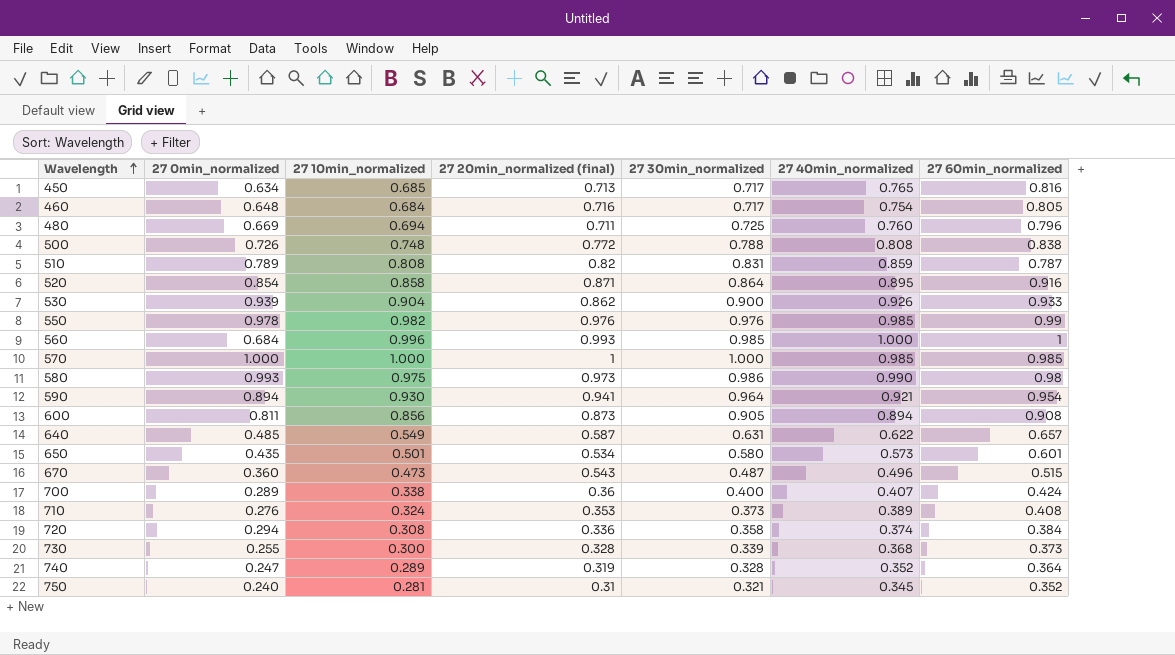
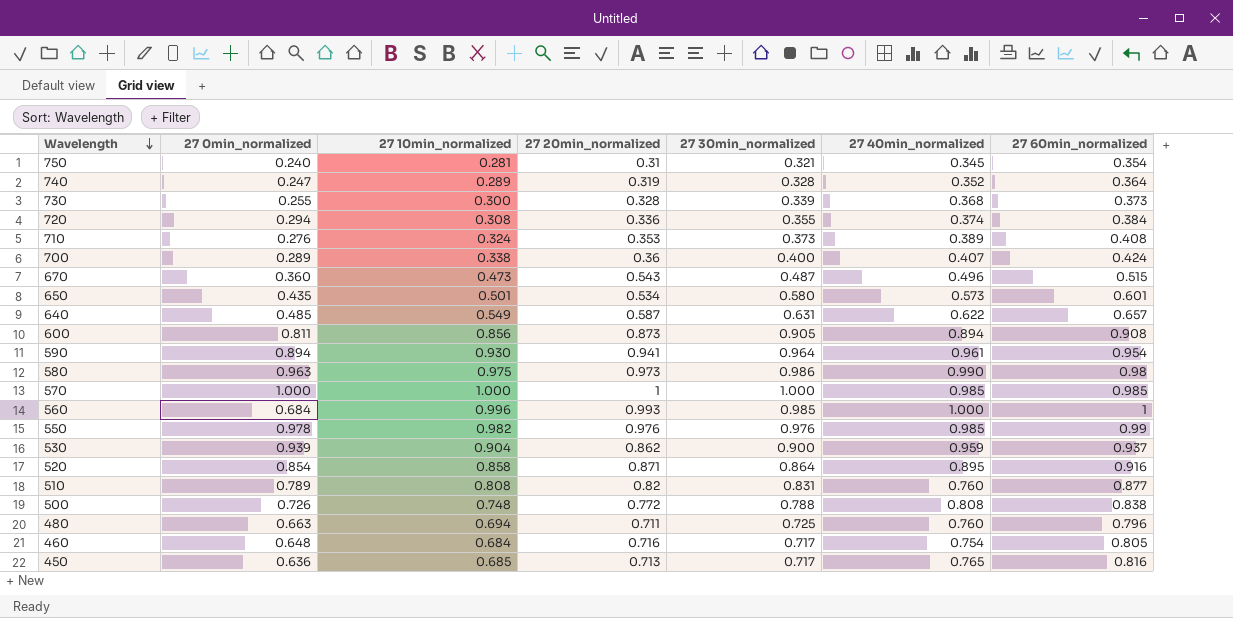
row order: Wavelength ascending -> Wavelength descending
column name: 27 20min_normalized (final) -> 27 20min_normalized
750 | 27 60min_normalized: 0.352 -> 0.354
720 | 27 30min_normalized: 0.358 -> 0.355
590 | 27 40min_normalized: 0.921 -> 0.961
580 | 27 0min_normalized: 0.993 -> 0.963
530 | 27 40min_normalized: 0.926 -> 0.959
530 | 27 60min_normalized: 0.933 -> 0.937
510 | 27 40min_normalized: 0.859 -> 0.760
510 | 27 60min_normalized: 0.787 -> 0.877
480 | 27 0min_normalized: 0.669 -> 0.663
450 | 27 0min_normalized: 0.634 -> 0.636

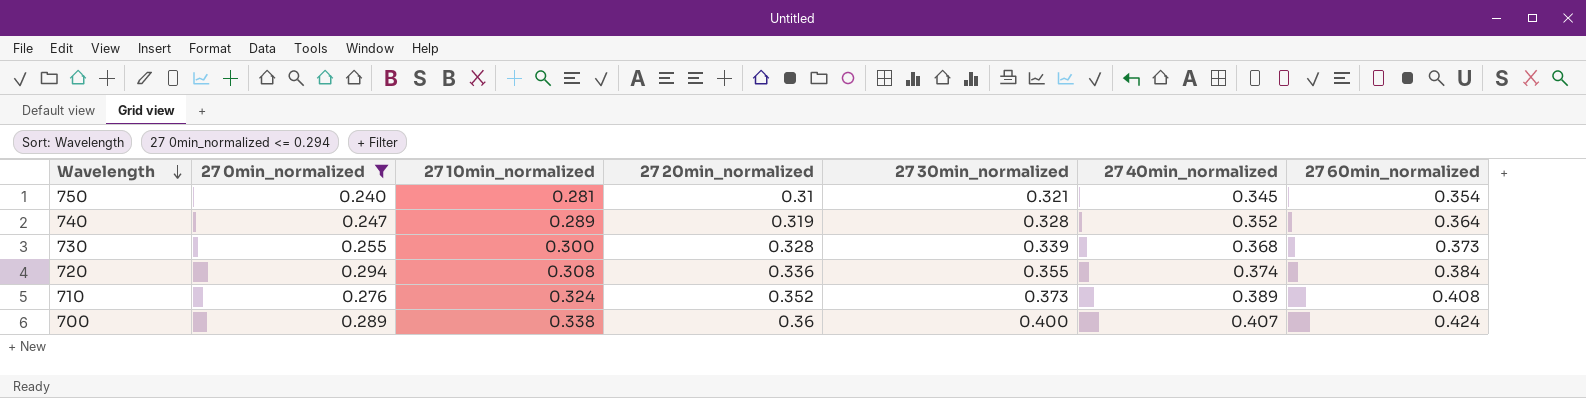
filter: none -> 27 0min_normalized <= 0.294
710 | 27 20min_normalized: 0.353 -> 0.352

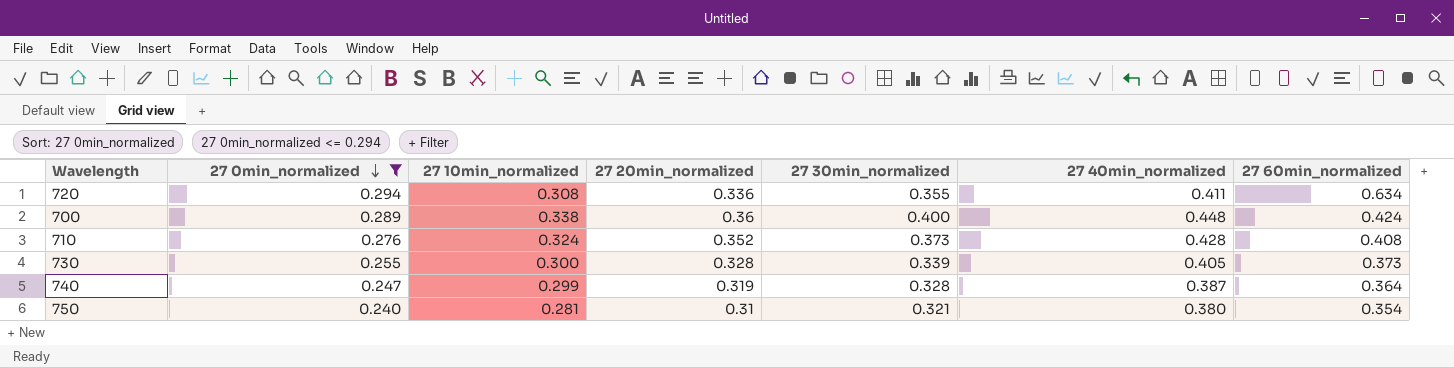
row order: Wavelength descending -> 27 0min_normalized descending
720 | 27 40min_normalized: 0.374 -> 0.411
720 | 27 60min_normalized: 0.384 -> 0.634
700 | 27 40min_normalized: 0.407 -> 0.448
710 | 27 40min_normalized: 0.389 -> 0.428
730 | 27 40min_normalized: 0.368 -> 0.405
740 | 27 10min_normalized: 0.289 -> 0.299
740 | 27 40min_normalized: 0.352 -> 0.387
750 | 27 40min_normalized: 0.345 -> 0.380

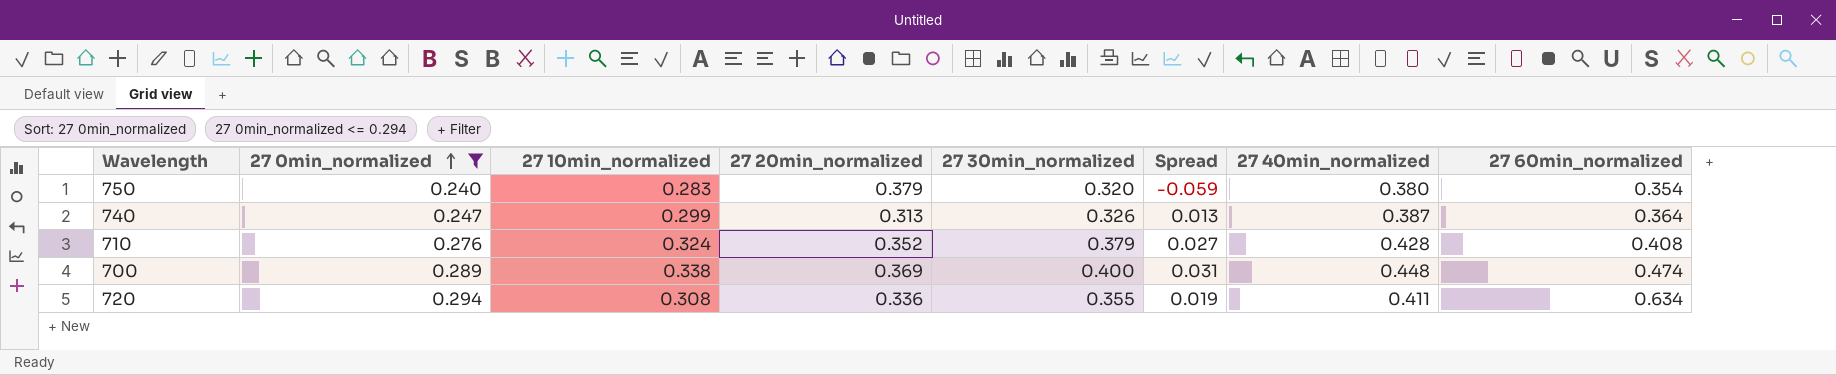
row order: 27 0min_normalized descending -> 27 0min_normalized ascending
column Spread | formula: none -> [27 30min_normalized] - [27 20min_normalized]
row 730: 0.255 | 0.300 | 0.328 | 0.339 | 0.405 | 0.373 -> none
750 | 27 10min_normalized: 0.281 -> 0.283
750 | 27 20min_normalized: 0.31 -> 0.379
750 | 27 30min_normalized: 0.321 -> 0.320
740 | 27 20min_normalized: 0.319 -> 0.313
740 | 27 30min_normalized: 0.328 -> 0.326
710 | 27 30min_normalized: 0.373 -> 0.379
700 | 27 20min_normalized: 0.36 -> 0.369
700 | 27 60min_normalized: 0.424 -> 0.474

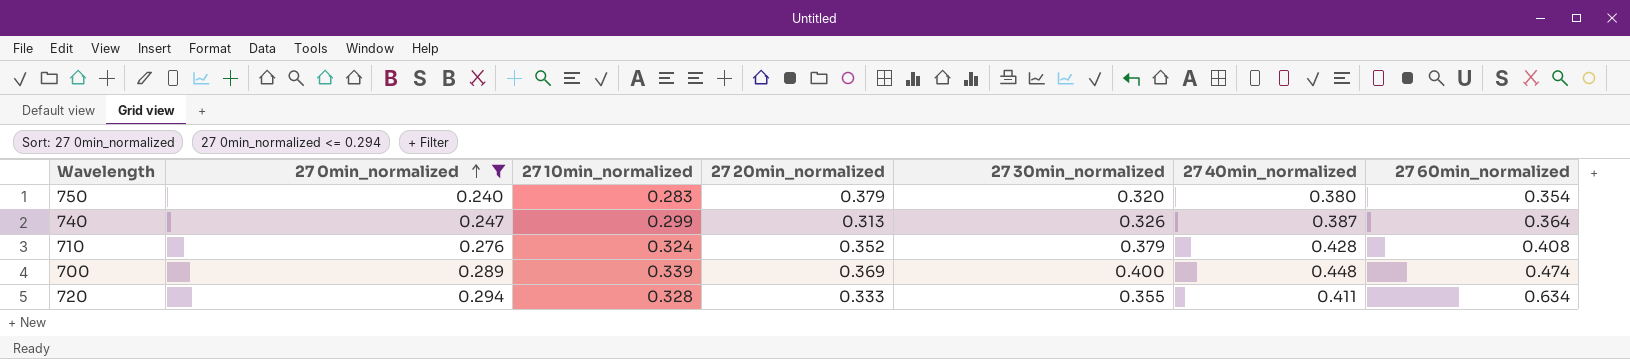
column Spread | formula: [27 30min_normalized] - [27 20min_normalized] -> none
700 | 27 10min_normalized: 0.338 -> 0.339
720 | 27 10min_normalized: 0.308 -> 0.328
720 | 27 20min_normalized: 0.336 -> 0.333

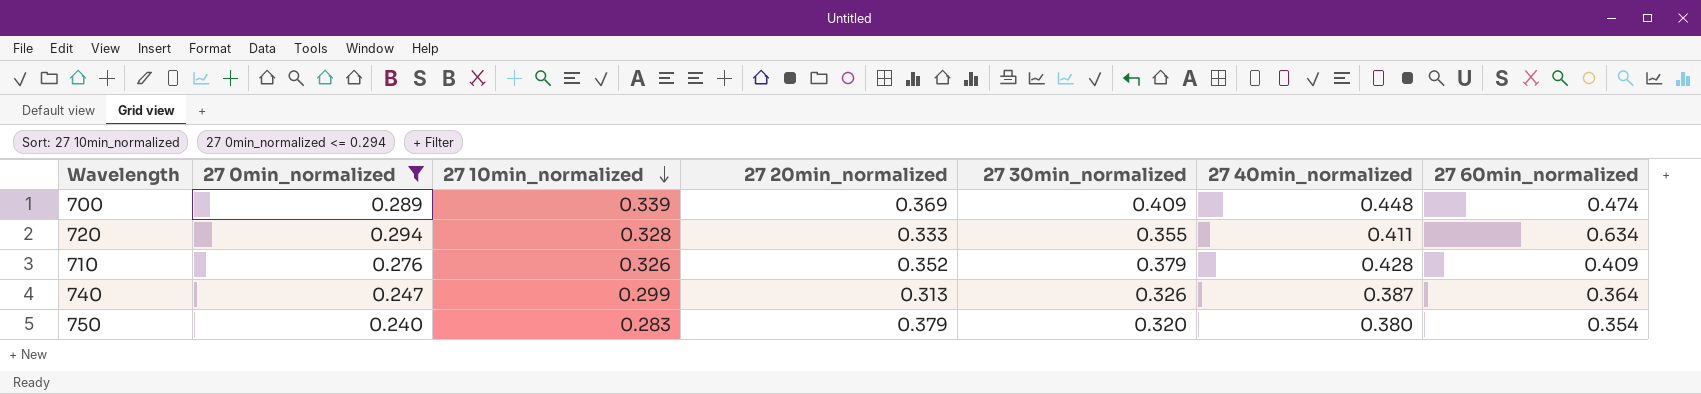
row order: 27 0min_normalized ascending -> 27 10min_normalized descending
700 | 27 30min_normalized: 0.400 -> 0.409
710 | 27 10min_normalized: 0.324 -> 0.326
710 | 27 60min_normalized: 0.408 -> 0.409

